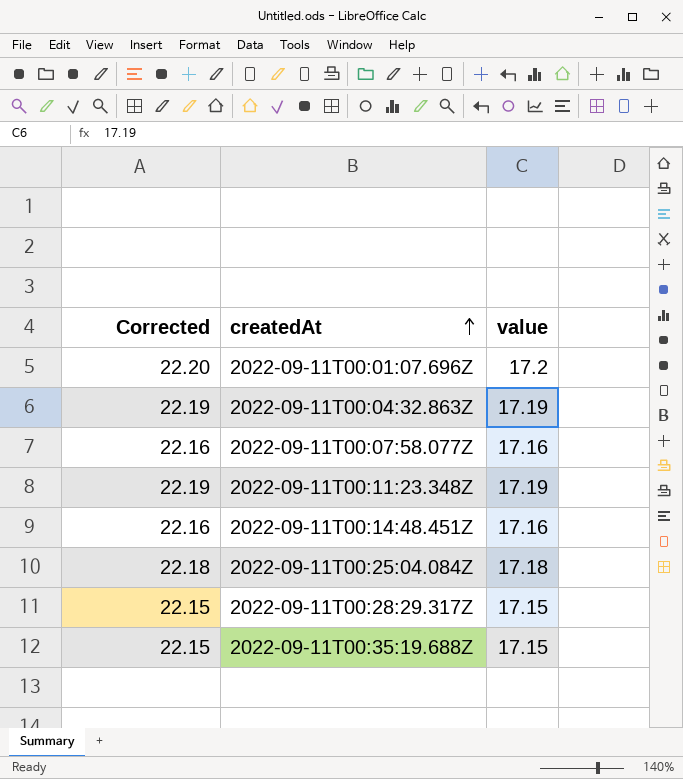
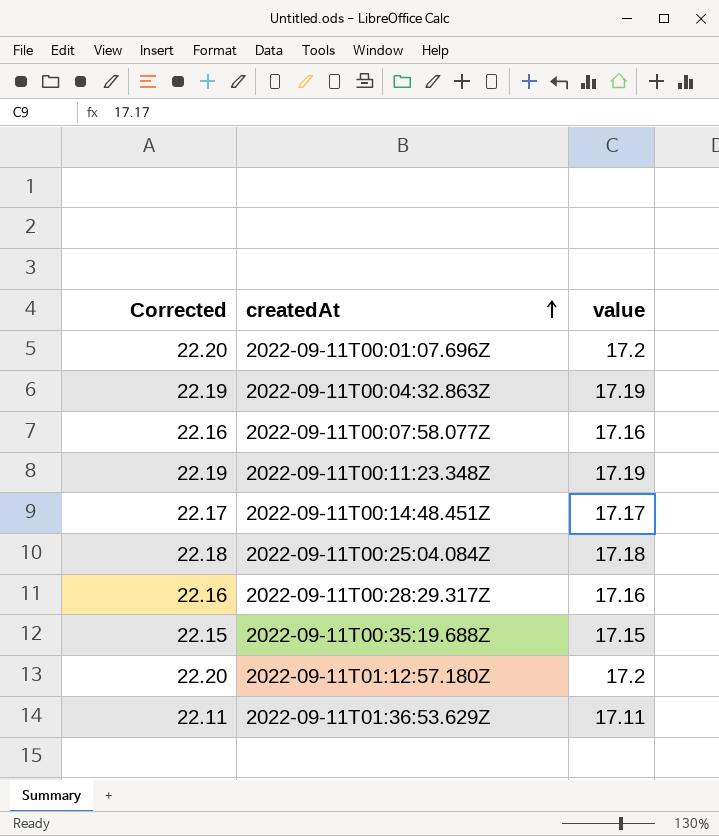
2022-09-11T00:14:48.451Z | Corrected: 22.16 -> 22.17
2022-09-11T00:14:48.451Z | value: 17.16 -> 17.17
2022-09-11T00:28:29.317Z | Corrected: 22.15 -> 22.16
2022-09-11T00:28:29.317Z | value: 17.15 -> 17.16
row 2022-09-11T01:12:57.180Z: none -> 22.20 | 17.2
row 2022-09-11T01:36:53.629Z: none -> 22.11 | 17.11

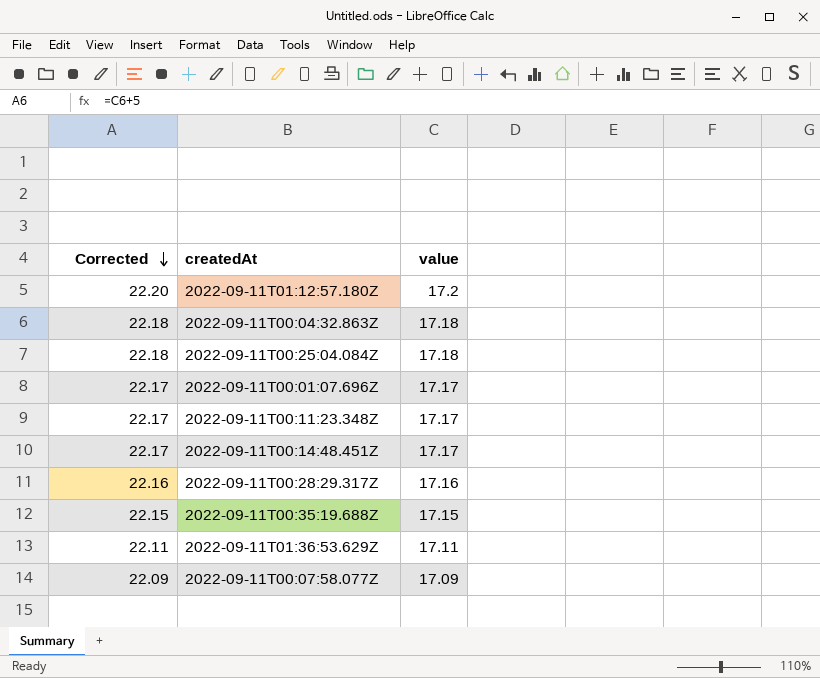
row order: createdAt ascending -> Corrected descending
2022-09-11T00:04:32.863Z | Corrected: 22.19 -> 22.18
2022-09-11T00:04:32.863Z | value: 17.19 -> 17.18
2022-09-11T00:01:07.696Z | Corrected: 22.20 -> 22.17
2022-09-11T00:01:07.696Z | value: 17.2 -> 17.17
2022-09-11T00:11:23.348Z | Corrected: 22.19 -> 22.17
2022-09-11T00:11:23.348Z | value: 17.19 -> 17.17
2022-09-11T00:07:58.077Z | Corrected: 22.16 -> 22.09
2022-09-11T00:07:58.077Z | value: 17.16 -> 17.09

